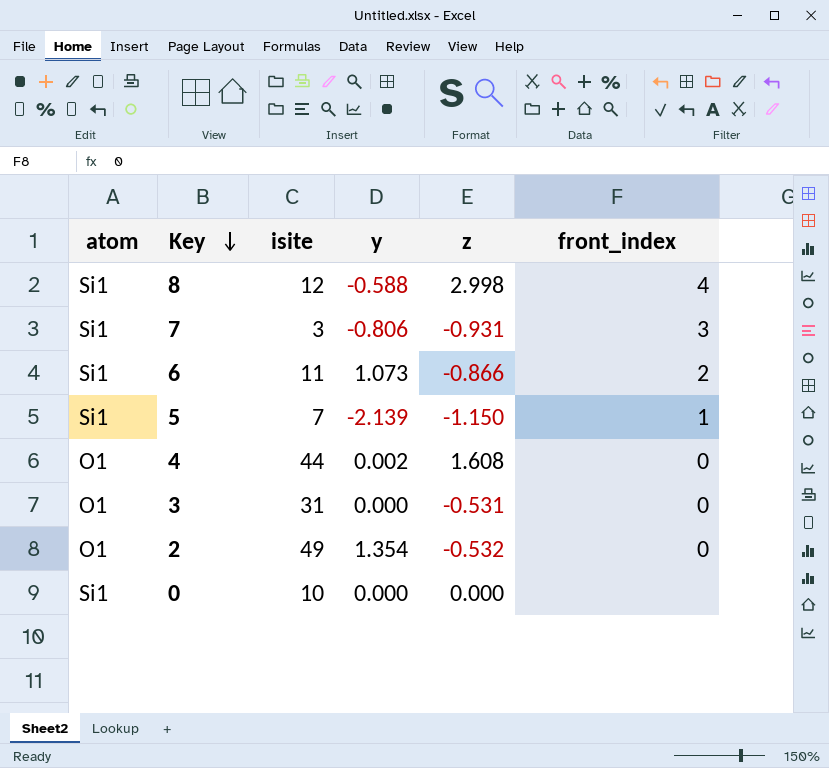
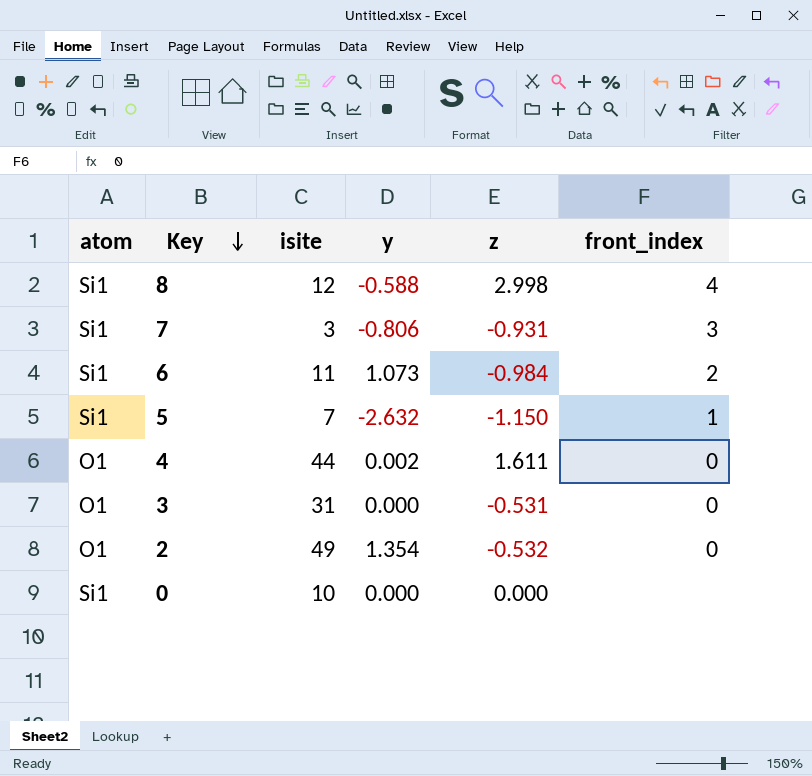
6 | z: -0.866 -> -0.984
5 | y: -2.139 -> -2.632
4 | z: 1.608 -> 1.611

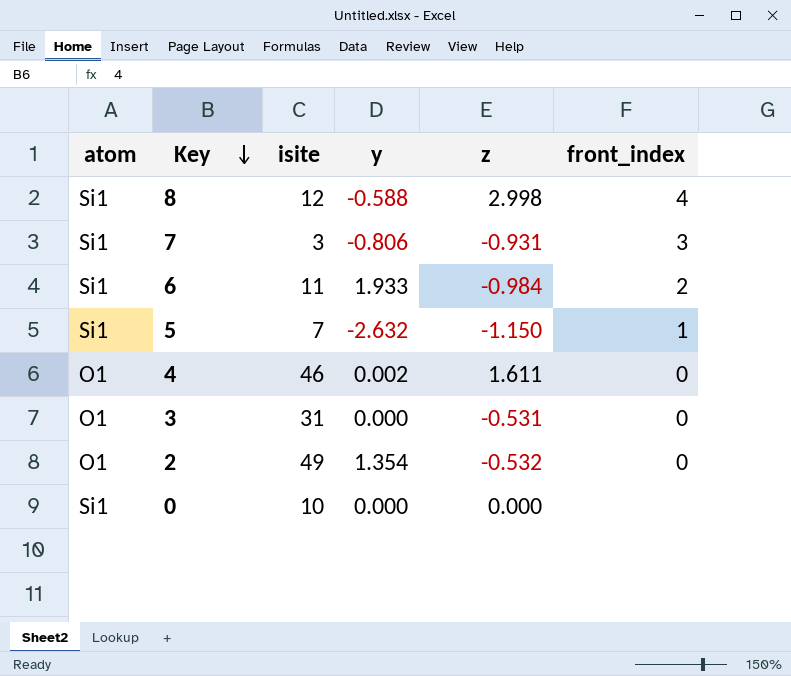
6 | y: 1.073 -> 1.933
4 | isite: 44 -> 46

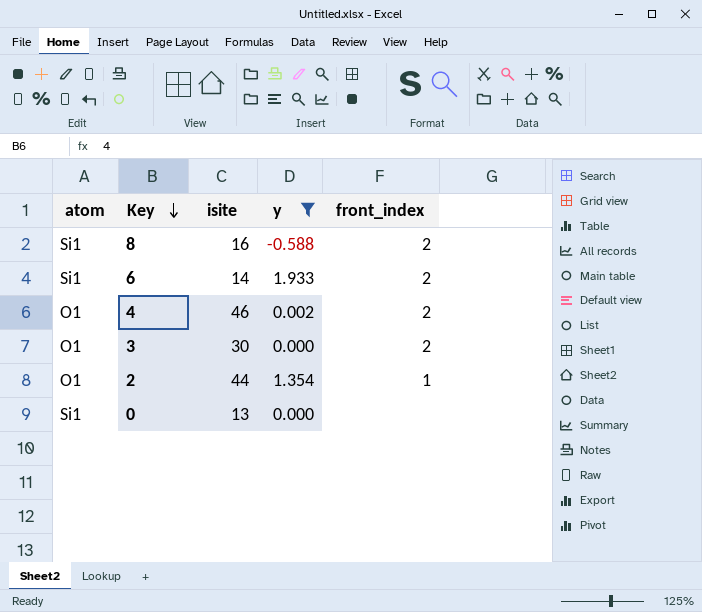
filter: none -> y >= -0.588
column z | position: 5 -> none
8 | isite: 12 -> 16
8 | front_index: 4 -> 2
6 | isite: 11 -> 14
4 | front_index: 0 -> 2
3 | isite: 31 -> 30
3 | front_index: 0 -> 2
2 | isite: 49 -> 44
2 | front_index: 0 -> 1
0 | isite: 10 -> 13

